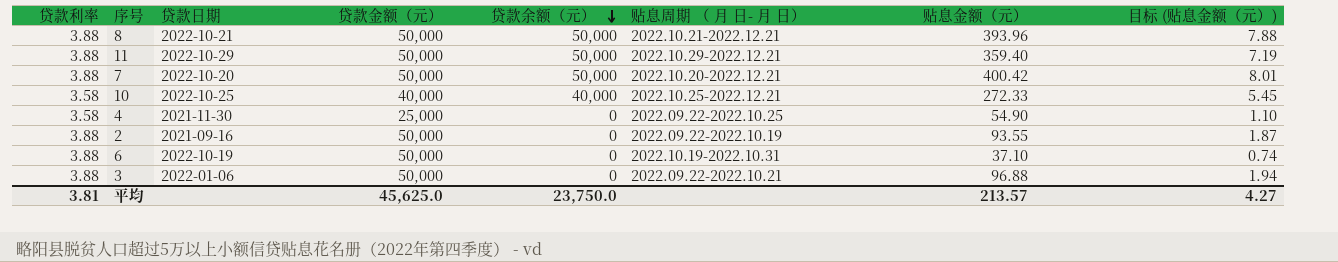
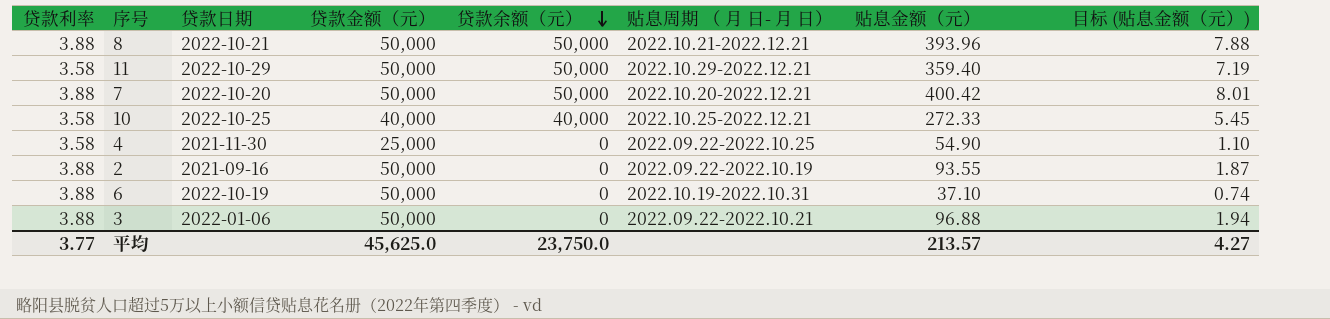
11 | 贷款利率: 3.88 -> 3.58
平均 | 贷款利率: 3.81 -> 3.77

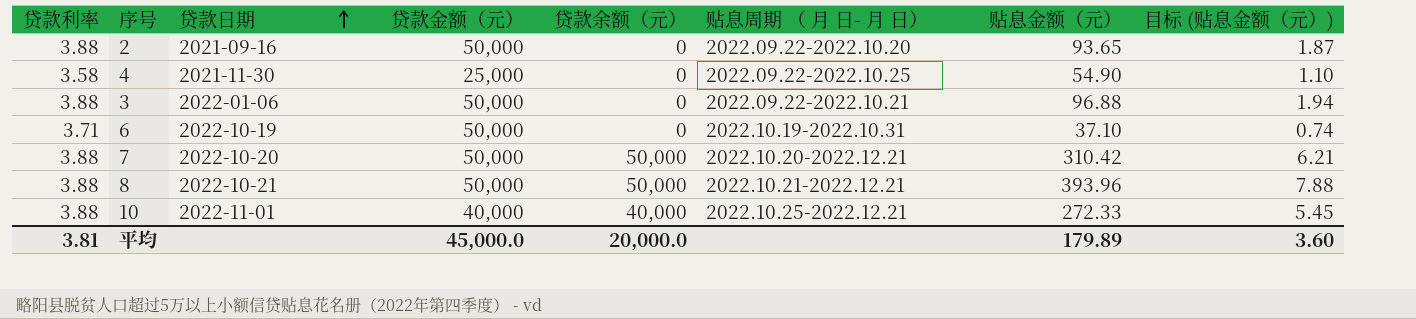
row order: 贷款余额（元） descending -> 贷款日期 ascending
row 11: 3.58 | 2022-10-29 | 50,000 | 50,000 | 2022.10.29-2022.12.21 | 359.40 | 7.19 -> none
2 | 贴息周期 （ 月 日- 月 日）: 2022.09.22-2022.10.19 -> 2022.09.22-2022.10.20
2 | 贴息金额（元）: 93.55 -> 93.65
6 | 贷款利率: 3.88 -> 3.71
7 | 贴息金额（元）: 400.42 -> 310.42
7 | 目标 (贴息金额（元）): 8.01 -> 6.21
10 | 贷款利率: 3.58 -> 3.88
10 | 贷款日期: 2022-10-25 -> 2022-11-01
平均 | 贷款利率: 3.77 -> 3.81
平均 | 贷款金额（元）: 45,625.0 -> 45,000.0
平均 | 贷款余额（元）: 23,750.0 -> 20,000.0
平均 | 贴息金额（元）: 213.57 -> 179.89
平均 | 目标 (贴息金额（元）): 4.27 -> 3.60

